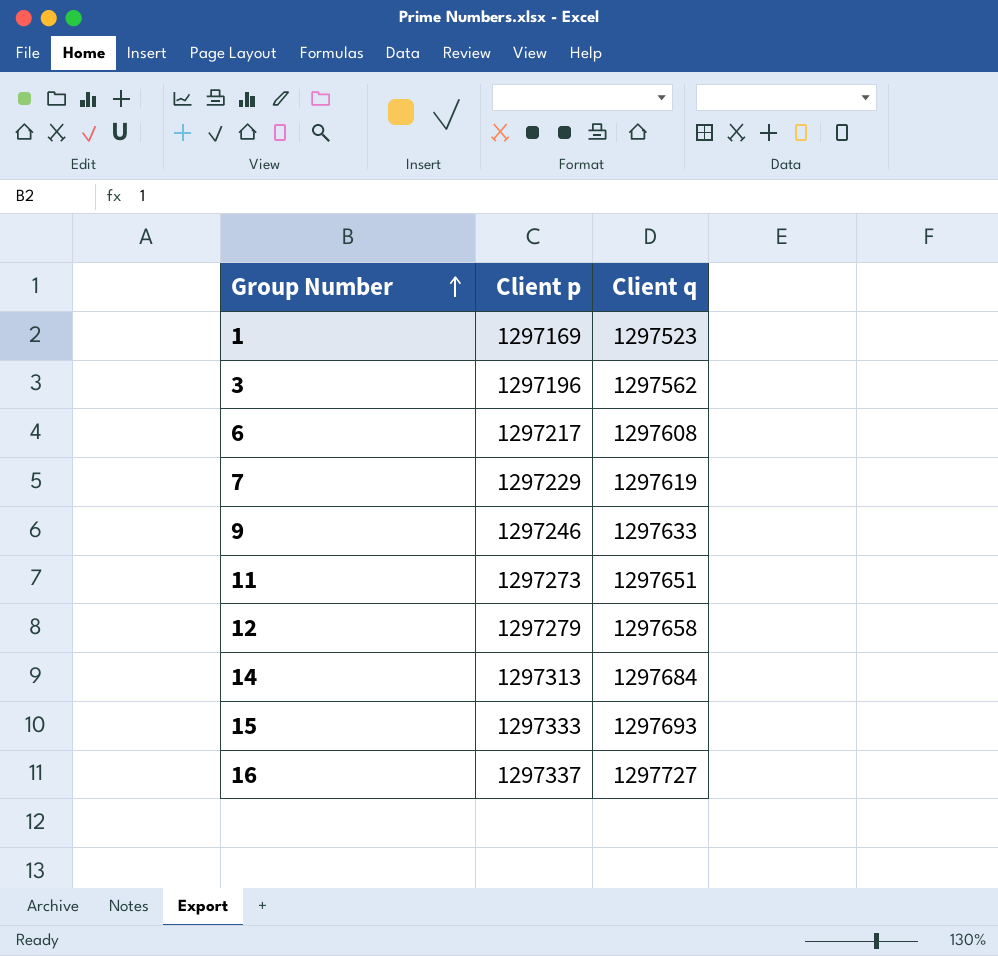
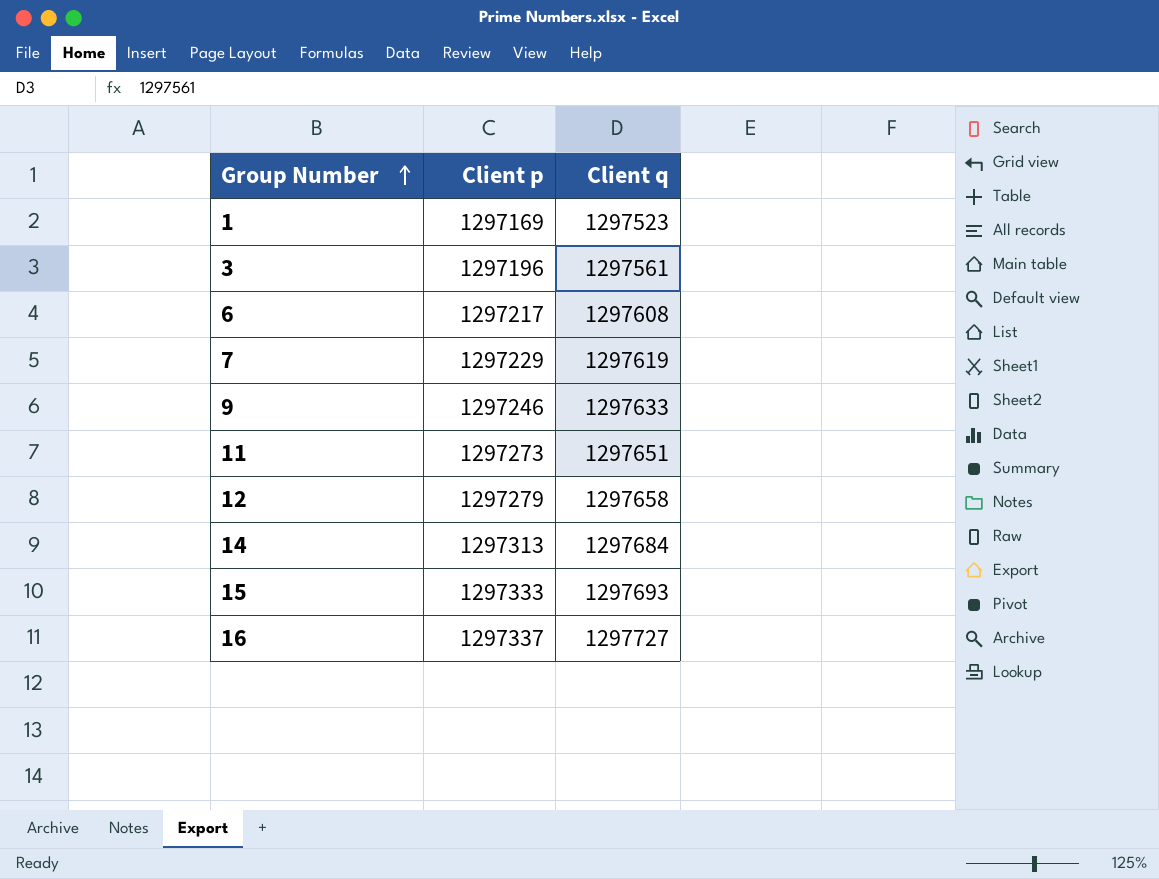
3 | Client q: 1297562 -> 1297561

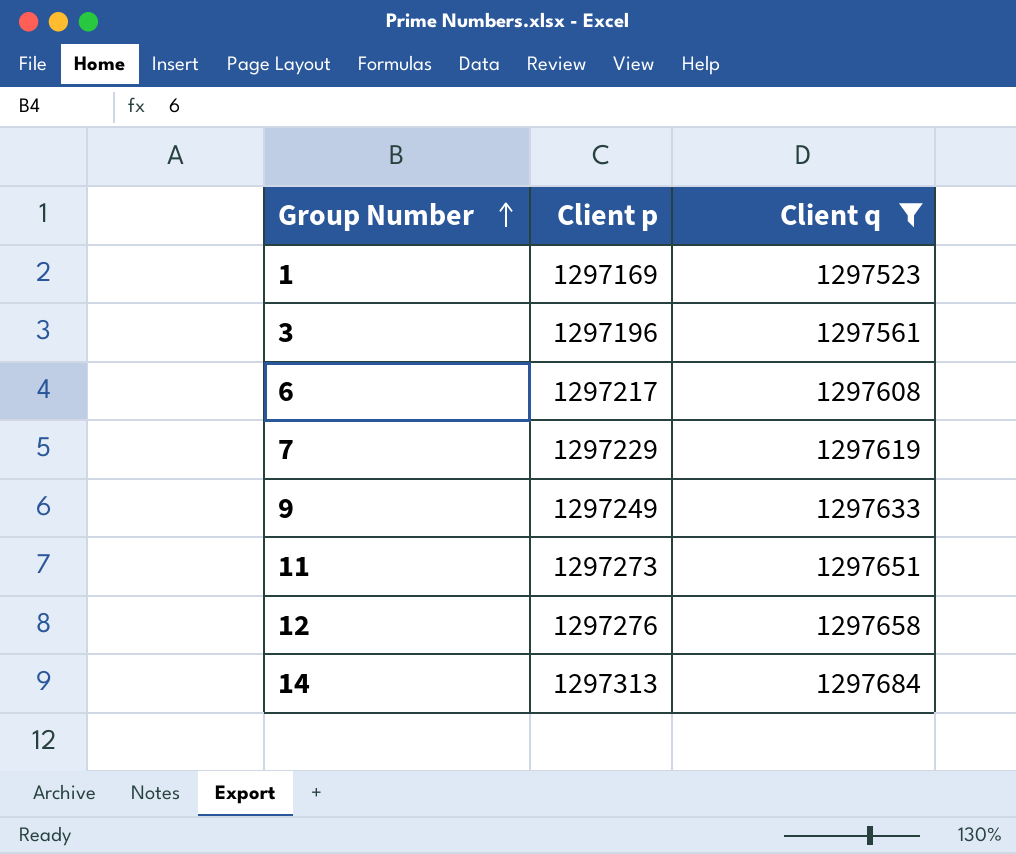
filter: none -> Client q <= 1297684
9 | Client p: 1297246 -> 1297249
12 | Client p: 1297279 -> 1297276

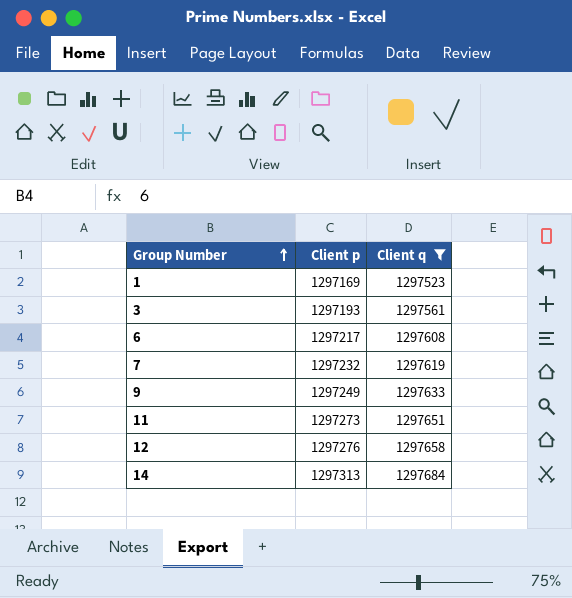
3 | Client p: 1297196 -> 1297193
7 | Client p: 1297229 -> 1297232

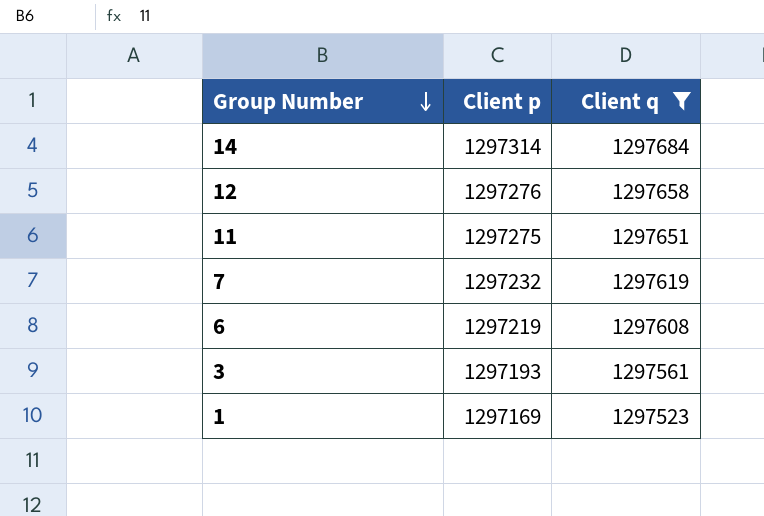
row order: Group Number ascending -> Group Number descending
row 9: 1297249 | 1297633 -> none
14 | Client p: 1297313 -> 1297314
11 | Client p: 1297273 -> 1297275
6 | Client p: 1297217 -> 1297219

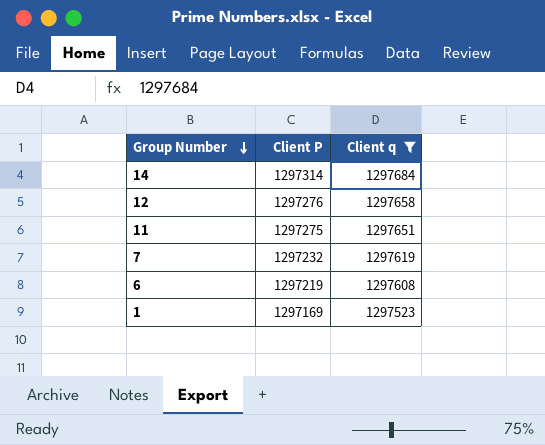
column name: Client p -> Client P
row 3: 1297193 | 1297561 -> none

